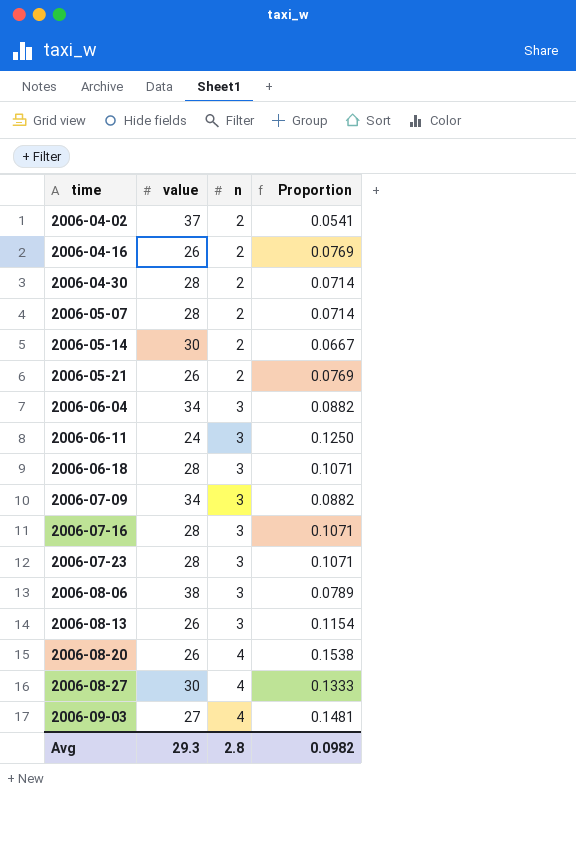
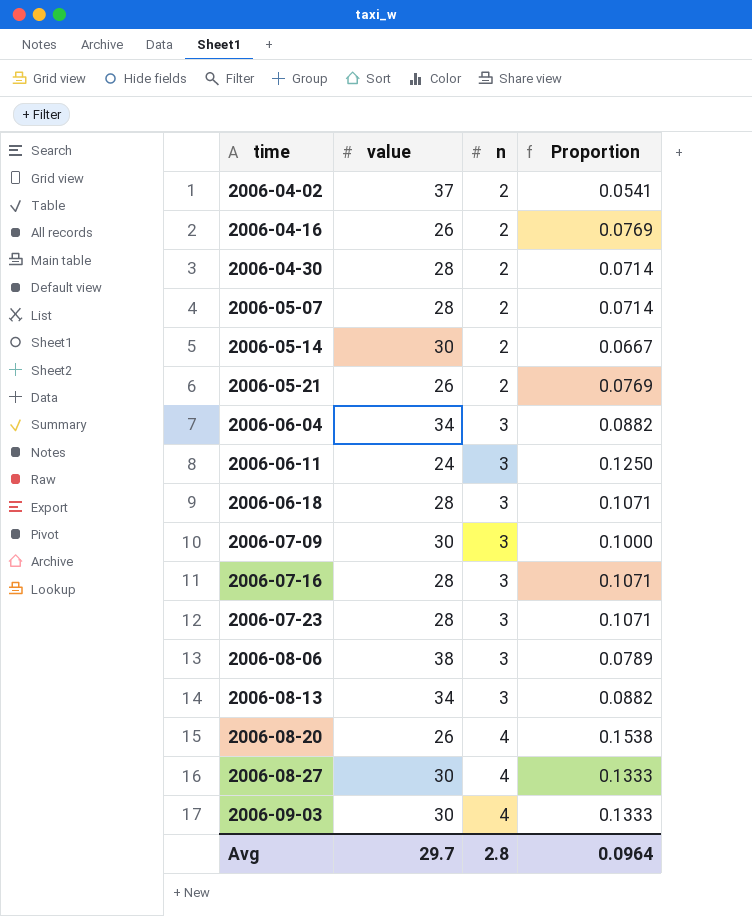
2006-07-09 | value: 34 -> 30
2006-07-09 | Proportion: 0.0882 -> 0.1000
2006-08-13 | value: 26 -> 34
2006-08-13 | Proportion: 0.1154 -> 0.0882
2006-09-03 | value: 27 -> 30
2006-09-03 | Proportion: 0.1481 -> 0.1333
Avg | value: 29.3 -> 29.7
Avg | Proportion: 0.0982 -> 0.0964

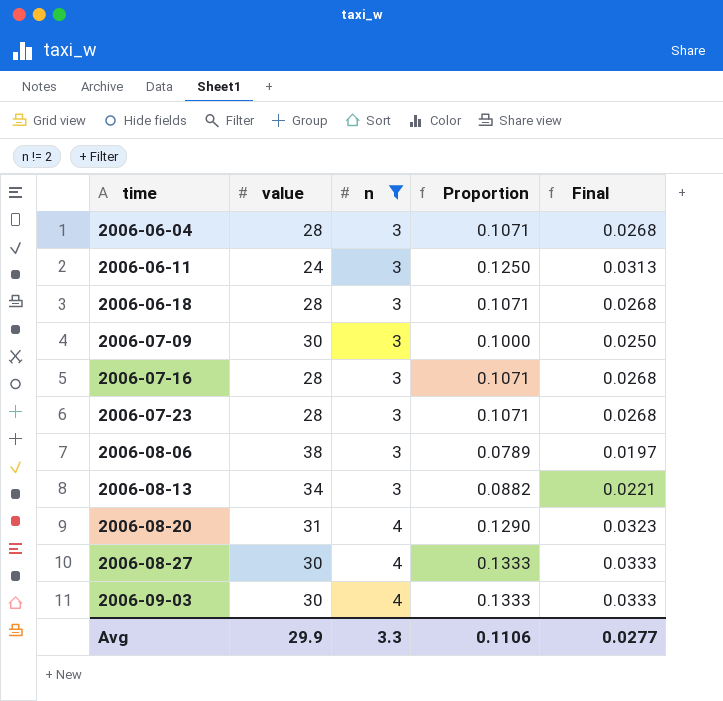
filter: none -> n != 2
column Final | formula: none -> [Proportion] * 0.25
2006-06-04 | value: 34 -> 28
2006-06-04 | Proportion: 0.0882 -> 0.1071
2006-08-20 | value: 26 -> 31
2006-08-20 | Proportion: 0.1538 -> 0.1290
Avg | value: 29.7 -> 29.9
Avg | n: 2.8 -> 3.3
Avg | Proportion: 0.0964 -> 0.1106

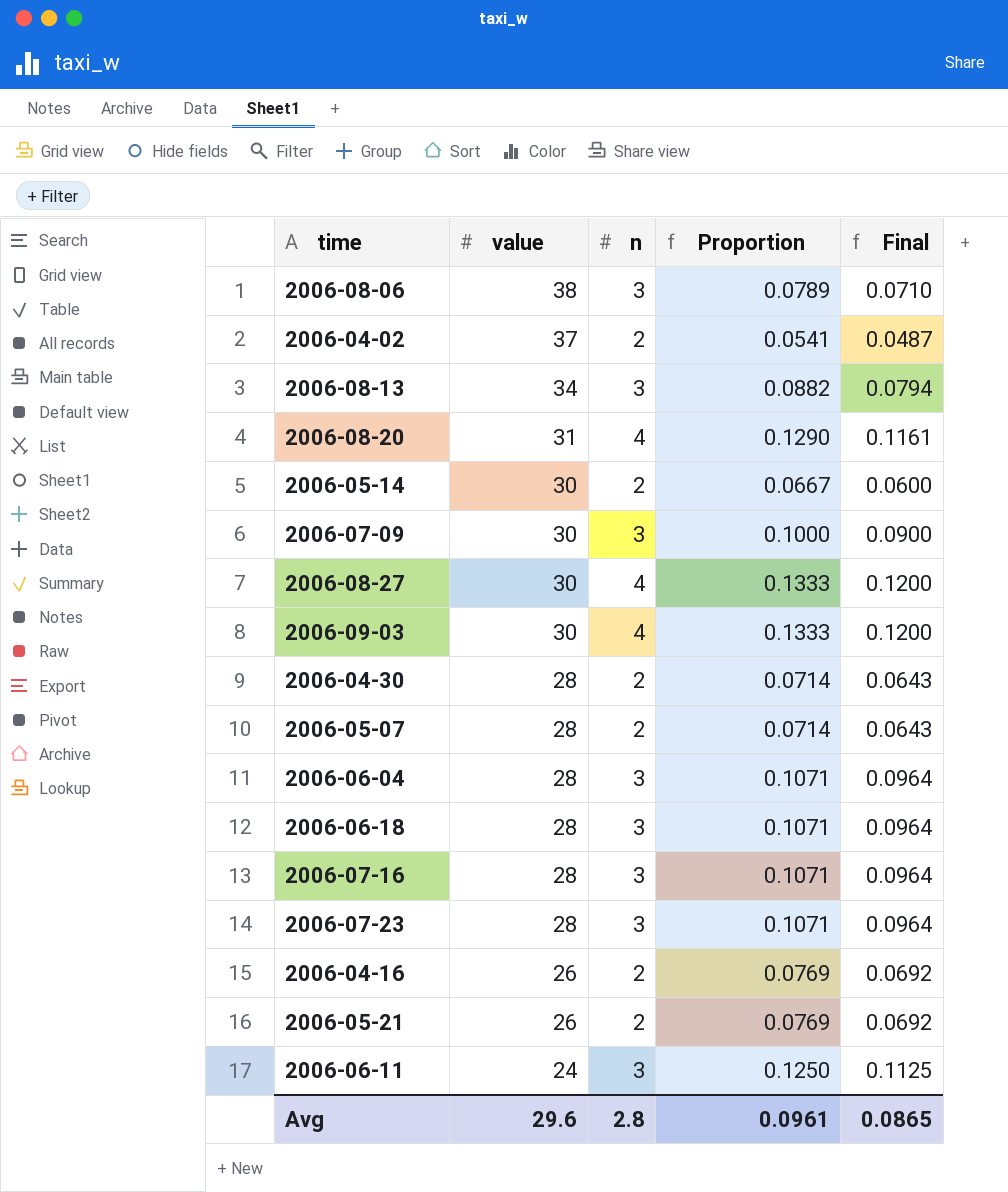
filter: n != 2 -> none
row order: time ascending -> value descending
column Final | formula: [Proportion] * 0.25 -> [Proportion] * 0.9
Avg | value: 29.9 -> 29.6
Avg | n: 3.3 -> 2.8
Avg | Proportion: 0.1106 -> 0.0961
Avg | Final: 0.0277 -> 0.0865

